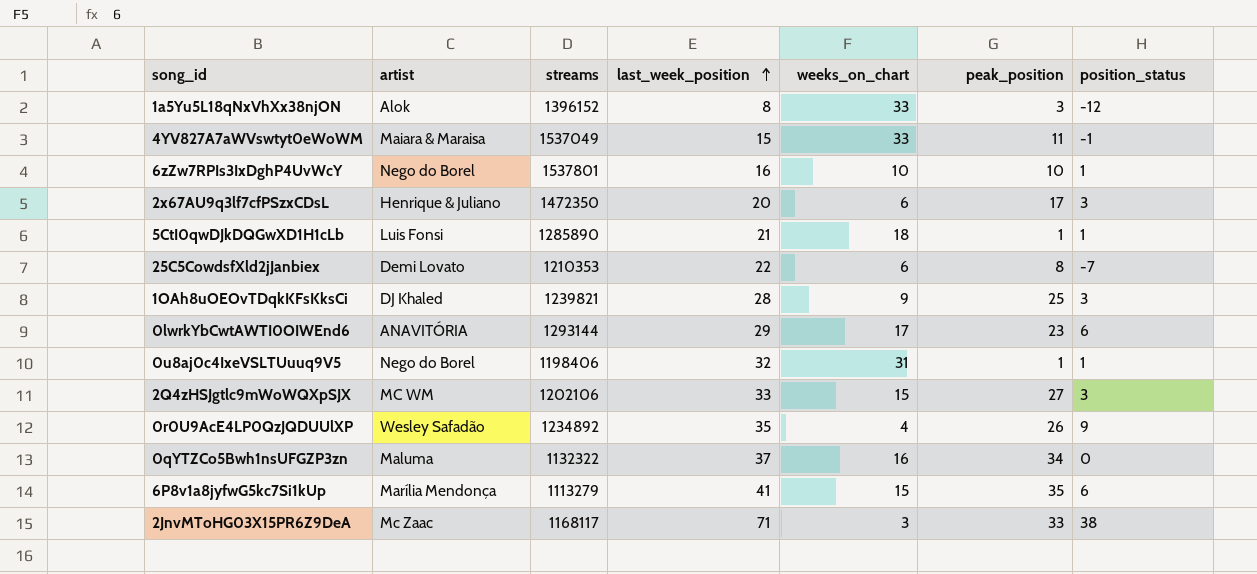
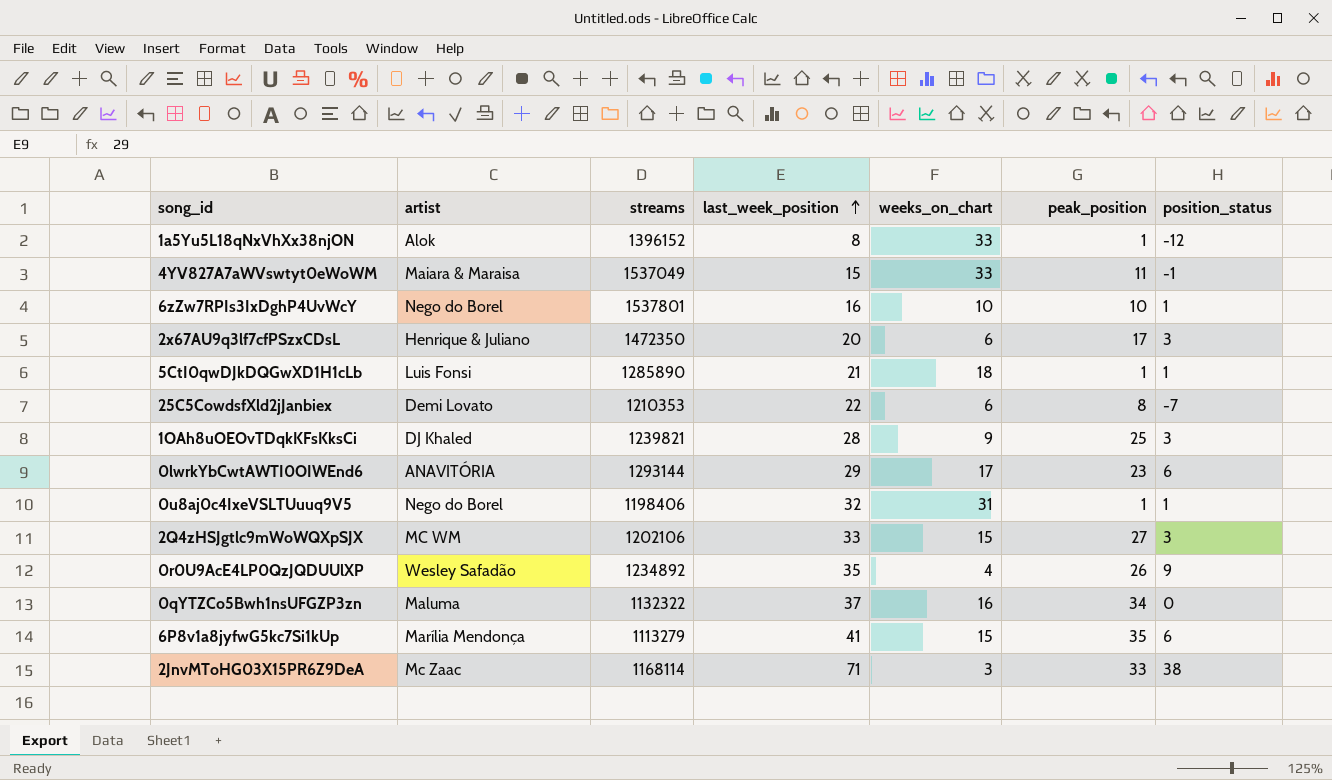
1a5Yu5L18qNxVhXx38njON | peak_position: 3 -> 1
2JnvMToHG03X15PR6Z9DeA | streams: 1168117 -> 1168114

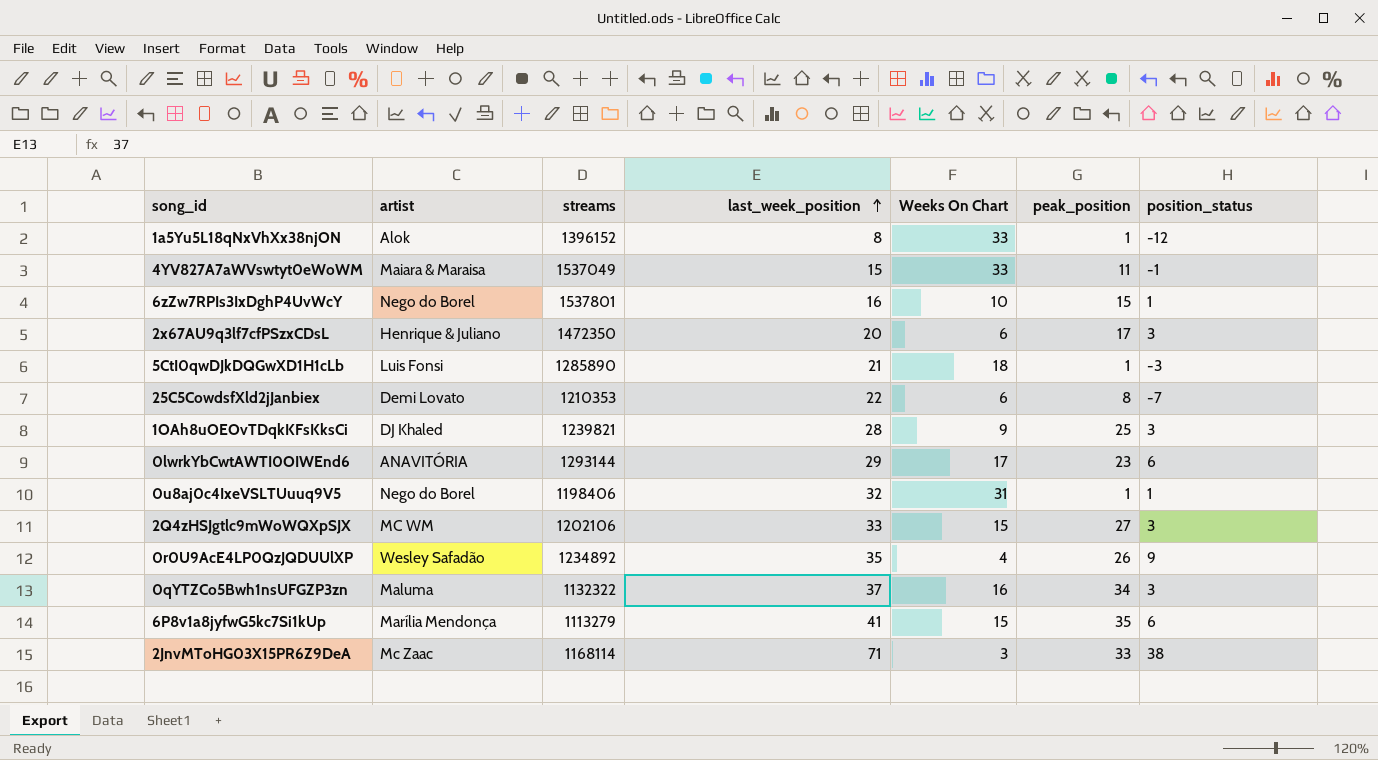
column name: weeks_on_chart -> Weeks On Chart
6zZw7RPIs3IxDghP4UvWcY | peak_position: 10 -> 15
5CtI0qwDJkDQGwXD1H1cLb | position_status: 1 -> -3
0qYTZCo5Bwh1nsUFGZP3zn | position_status: 0 -> 3

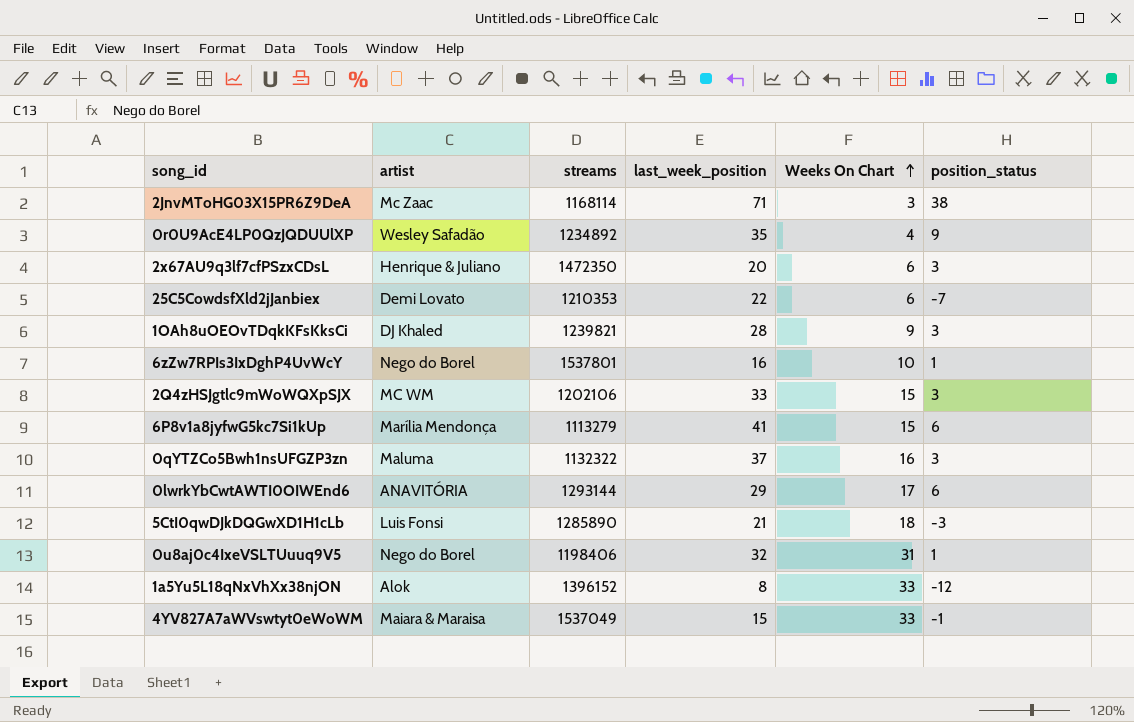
row order: last_week_position ascending -> Weeks On Chart ascending
column peak_position | position: 6 -> none

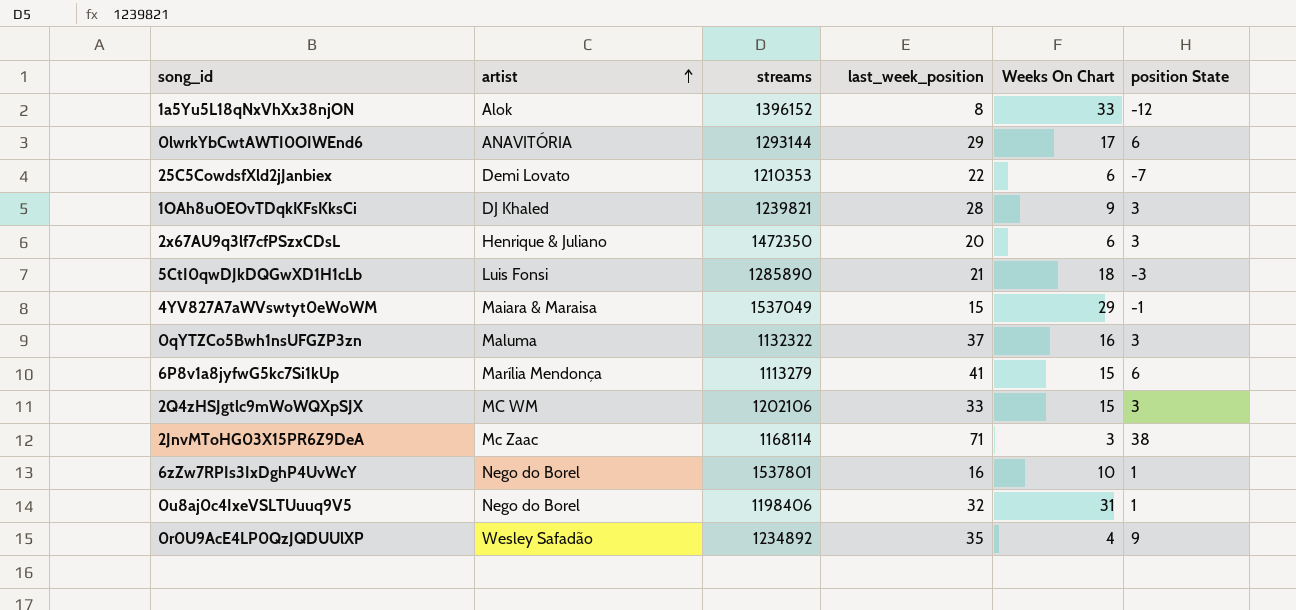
row order: Weeks On Chart ascending -> artist ascending
column name: position_status -> position State
4YV827A7aWVswtyt0eWoWM | Weeks On Chart: 33 -> 29

